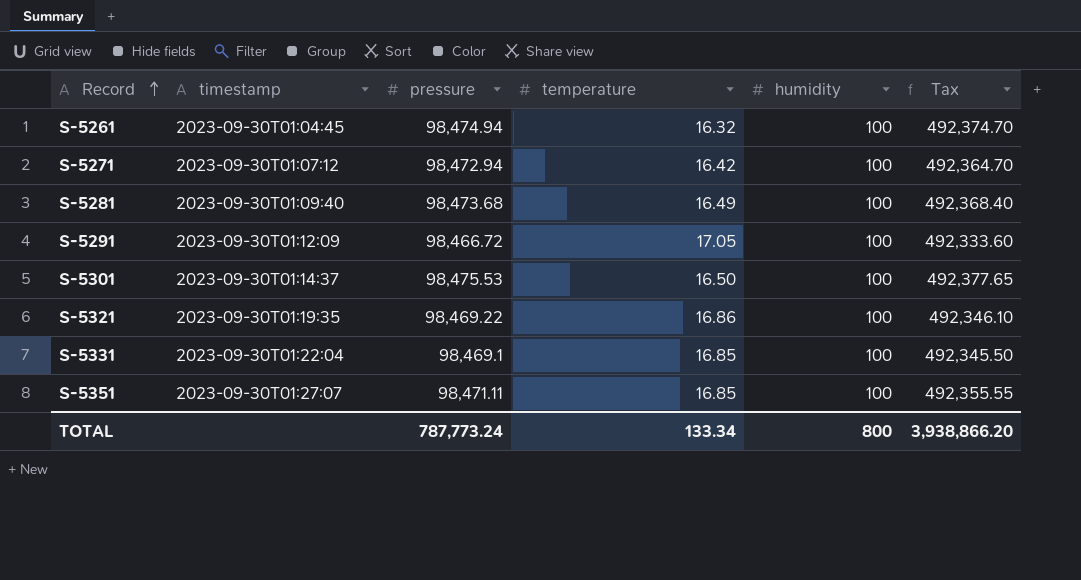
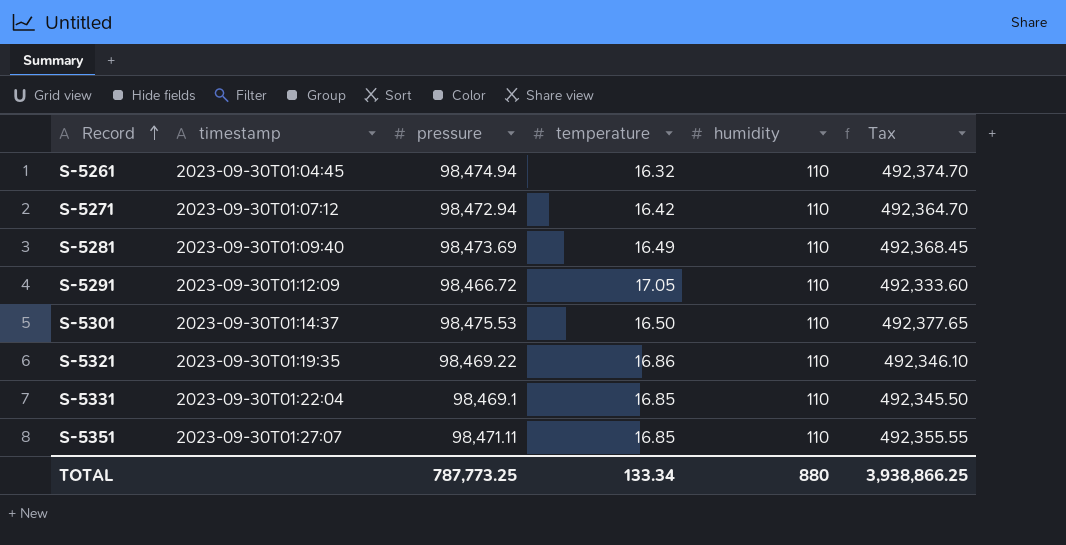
S-5261 | humidity: 100 -> 110
S-5271 | humidity: 100 -> 110
S-5281 | pressure: 98,473.68 -> 98,473.69
S-5281 | humidity: 100 -> 110
S-5281 | Tax: 492,368.40 -> 492,368.45
S-5291 | humidity: 100 -> 110
S-5301 | humidity: 100 -> 110
S-5321 | humidity: 100 -> 110
S-5331 | humidity: 100 -> 110
S-5351 | humidity: 100 -> 110
TOTAL | pressure: 787,773.24 -> 787,773.25
TOTAL | humidity: 800 -> 880
TOTAL | Tax: 3,938,866.20 -> 3,938,866.25

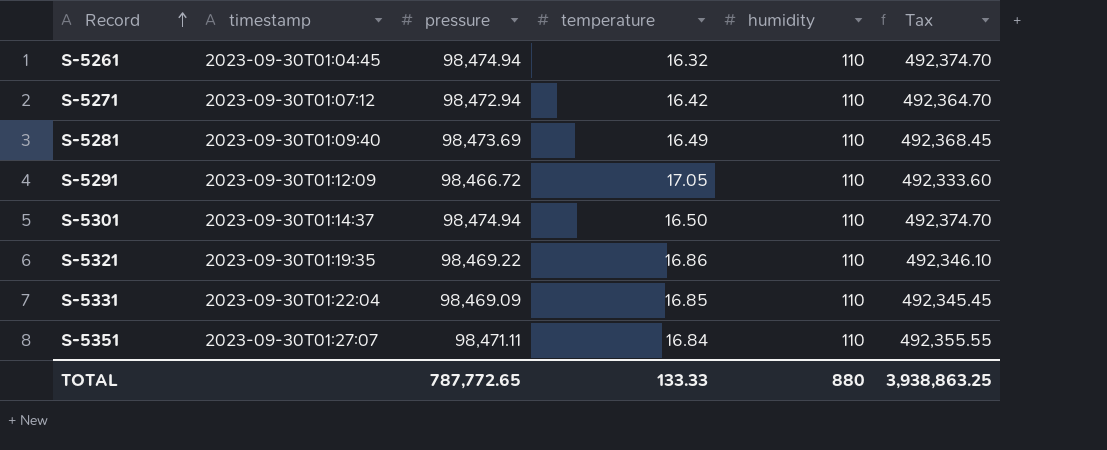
S-5301 | pressure: 98,475.53 -> 98,474.94
S-5301 | Tax: 492,377.65 -> 492,374.70
S-5331 | pressure: 98,469.1 -> 98,469.09
S-5331 | Tax: 492,345.50 -> 492,345.45
S-5351 | temperature: 16.85 -> 16.84
TOTAL | pressure: 787,773.25 -> 787,772.65
TOTAL | temperature: 133.34 -> 133.33
TOTAL | Tax: 3,938,866.25 -> 3,938,863.25

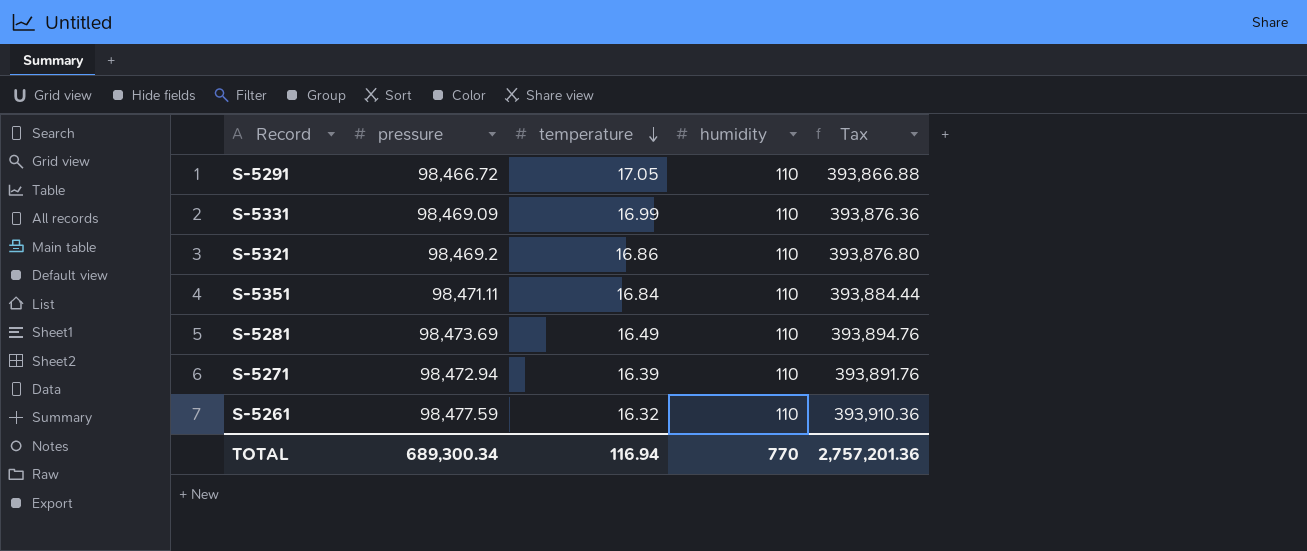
row order: Record ascending -> temperature descending
column timestamp | position: 2 -> none
column Tax | formula: [pressure] * 5 -> [pressure] * 4
row S-5301: 2023-09-30T01:14:37 | 98,474.94 | 16.50 | 110 | 492,374.70 -> none
S-5331 | temperature: 16.85 -> 16.99
S-5321 | pressure: 98,469.22 -> 98,469.2
S-5271 | temperature: 16.42 -> 16.39
S-5261 | pressure: 98,474.94 -> 98,477.59
TOTAL | pressure: 787,772.65 -> 689,300.34
TOTAL | temperature: 133.33 -> 116.94
TOTAL | humidity: 880 -> 770
TOTAL | Tax: 3,938,863.25 -> 2,757,201.36

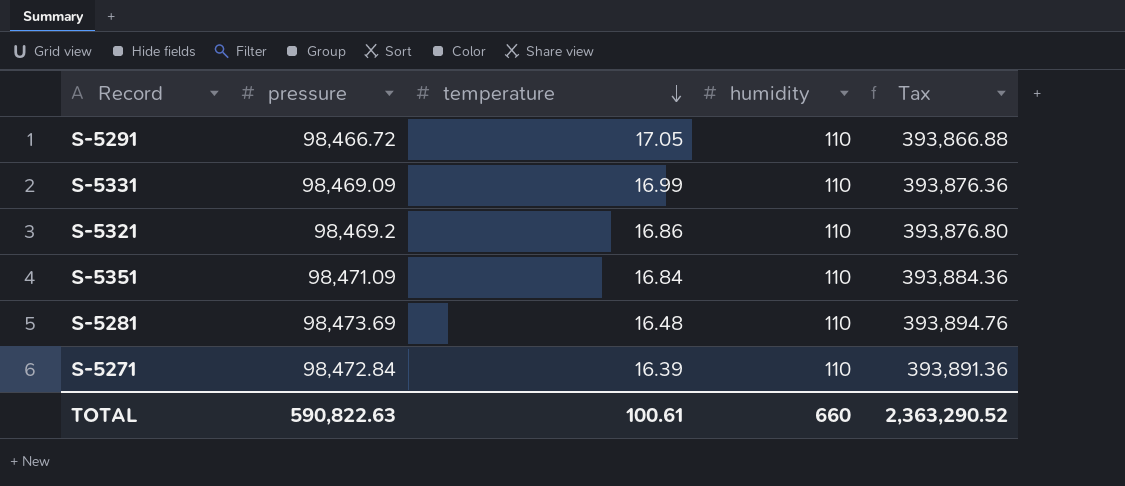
row S-5261: 98,477.59 | 16.32 | 110 | 393,910.36 -> none
S-5351 | pressure: 98,471.11 -> 98,471.09
S-5351 | Tax: 393,884.44 -> 393,884.36
S-5281 | temperature: 16.49 -> 16.48
S-5271 | pressure: 98,472.94 -> 98,472.84
S-5271 | Tax: 393,891.76 -> 393,891.36
TOTAL | pressure: 689,300.34 -> 590,822.63
TOTAL | temperature: 116.94 -> 100.61
TOTAL | humidity: 770 -> 660
TOTAL | Tax: 2,757,201.36 -> 2,363,290.52

